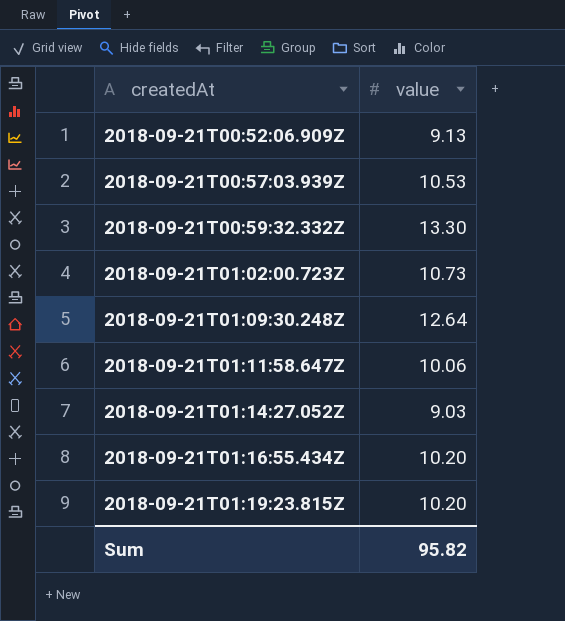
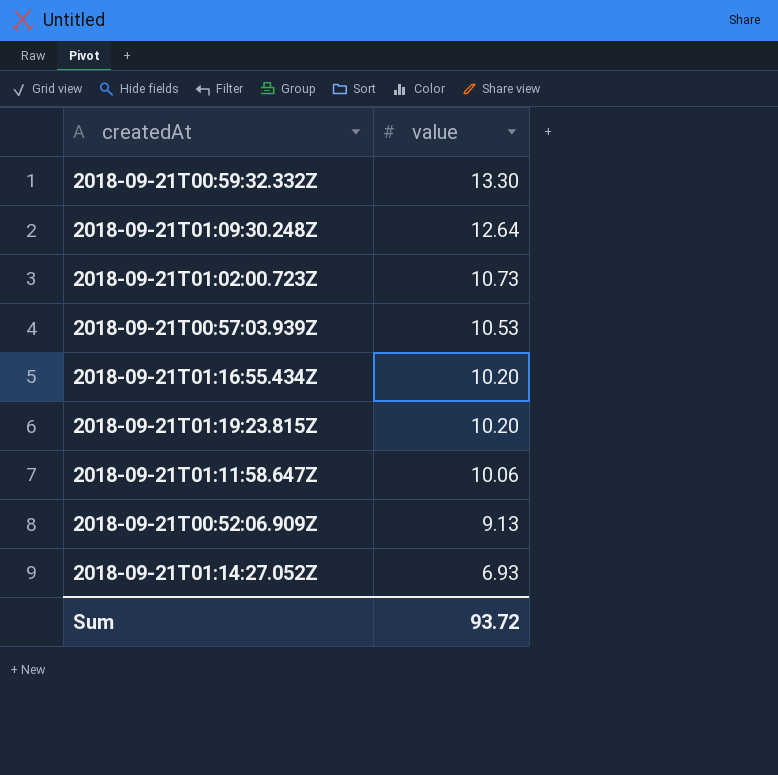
row order: createdAt ascending -> value descending
2018-09-21T01:14:27.052Z | value: 9.03 -> 6.93
Sum | value: 95.82 -> 93.72

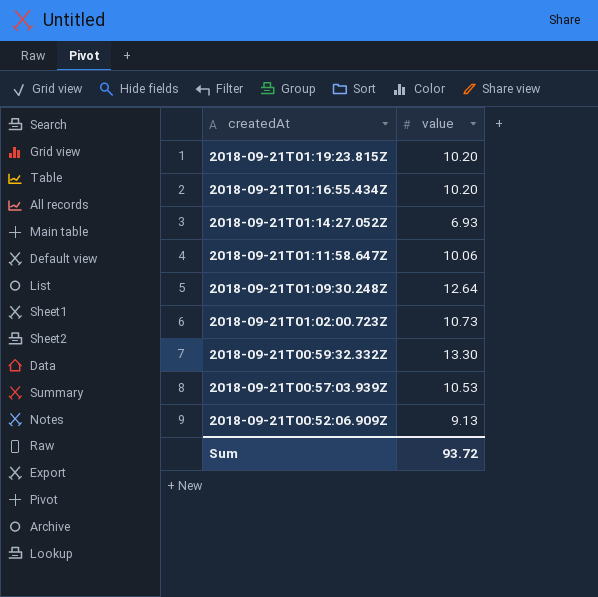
row order: value descending -> createdAt descending

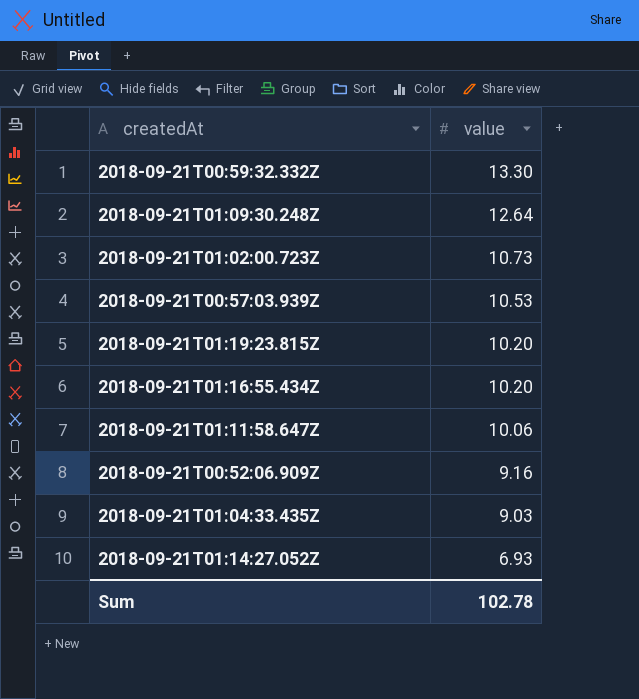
row order: createdAt descending -> value descending
2018-09-21T00:52:06.909Z | value: 9.13 -> 9.16
row 2018-09-21T01:04:33.435Z: none -> 9.03
Sum | value: 93.72 -> 102.78

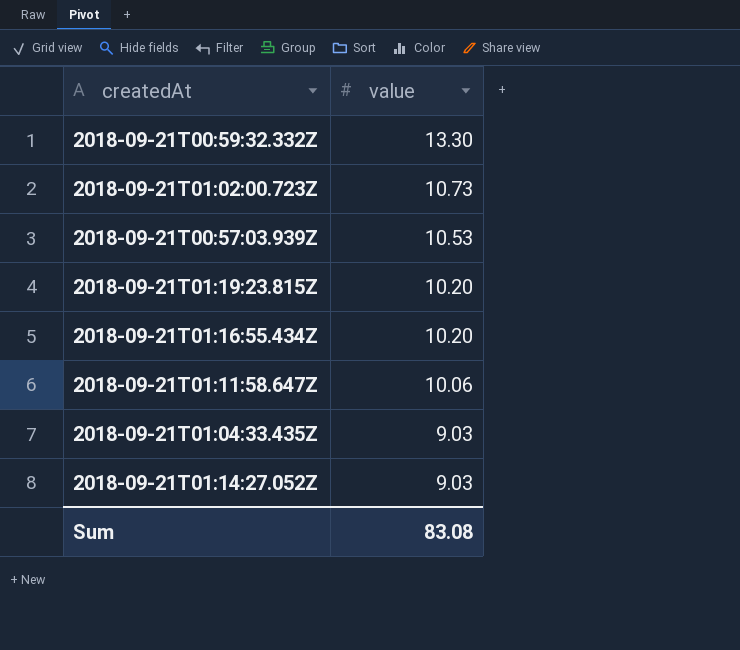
row 2018-09-21T01:09:30.248Z: 12.64 -> none
row 2018-09-21T00:52:06.909Z: 9.16 -> none
2018-09-21T01:14:27.052Z | value: 6.93 -> 9.03
Sum | value: 102.78 -> 83.08

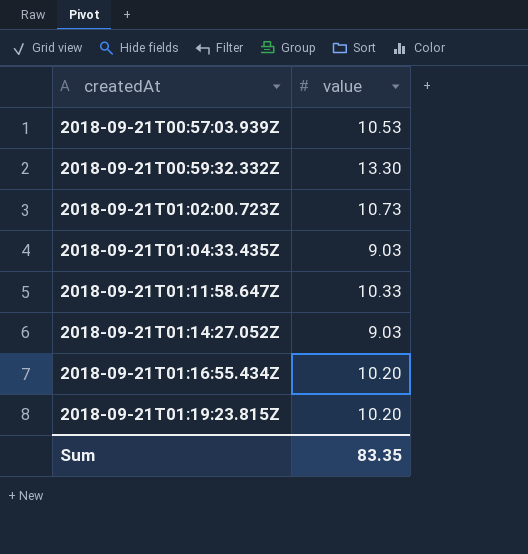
row order: value descending -> createdAt ascending
2018-09-21T01:11:58.647Z | value: 10.06 -> 10.33
Sum | value: 83.08 -> 83.35

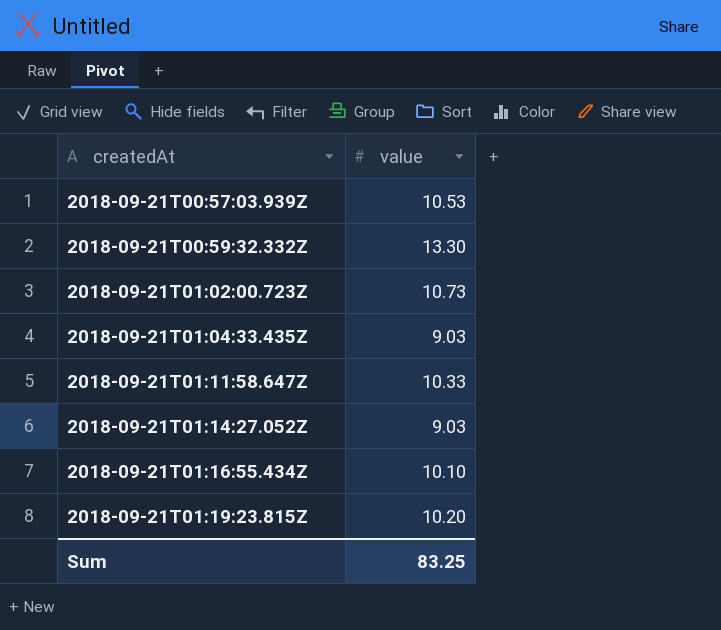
2018-09-21T01:16:55.434Z | value: 10.20 -> 10.10
Sum | value: 83.35 -> 83.25

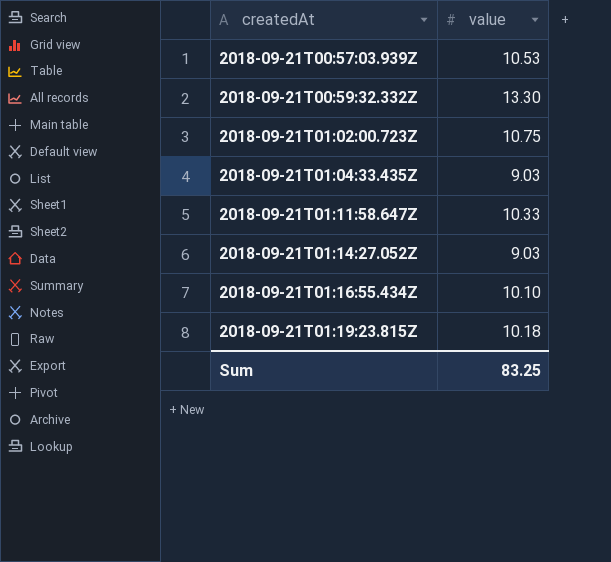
2018-09-21T01:02:00.723Z | value: 10.73 -> 10.75
2018-09-21T01:19:23.815Z | value: 10.20 -> 10.18

